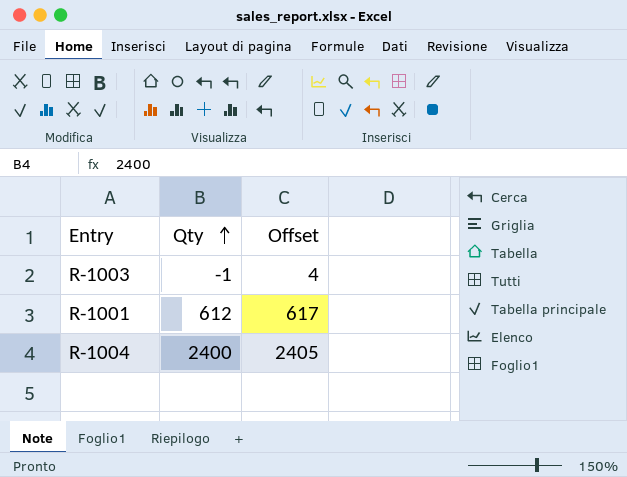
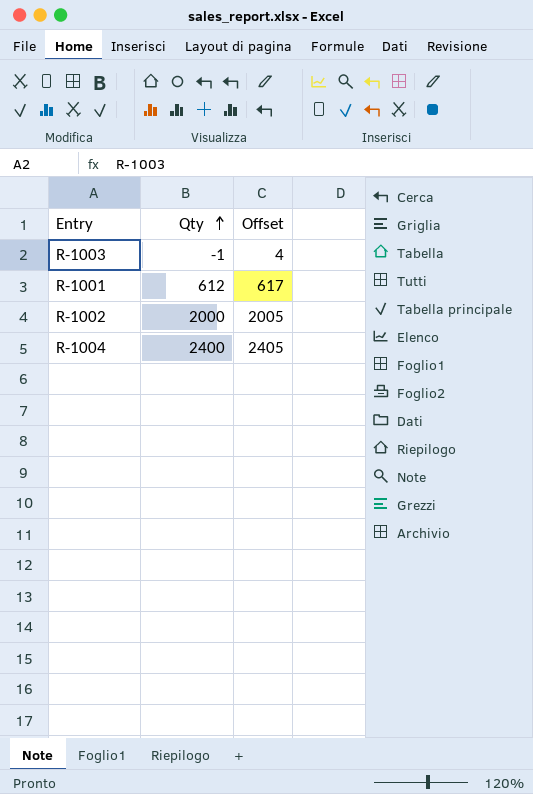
row R-1002: none -> 2000 | 2005

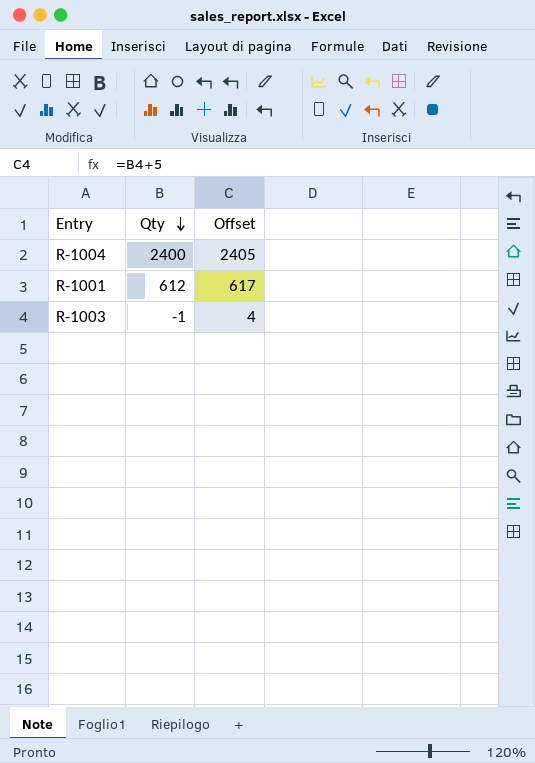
row order: Qty ascending -> Qty descending
row R-1002: 2000 | 2005 -> none

